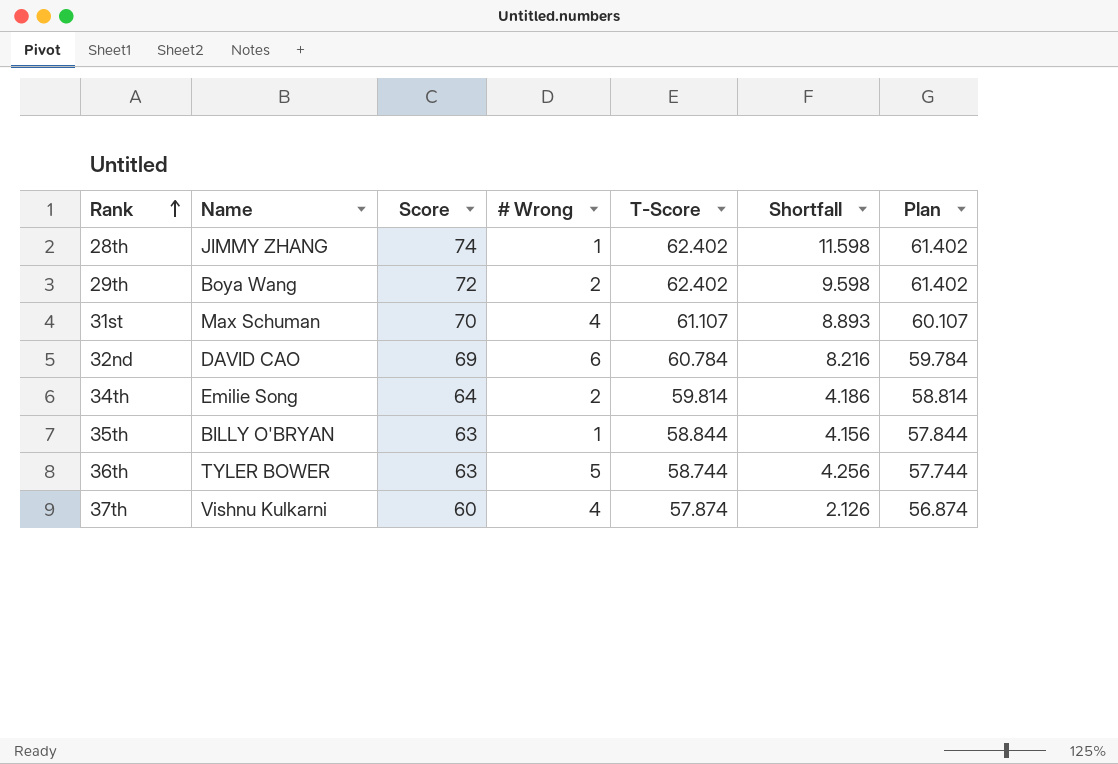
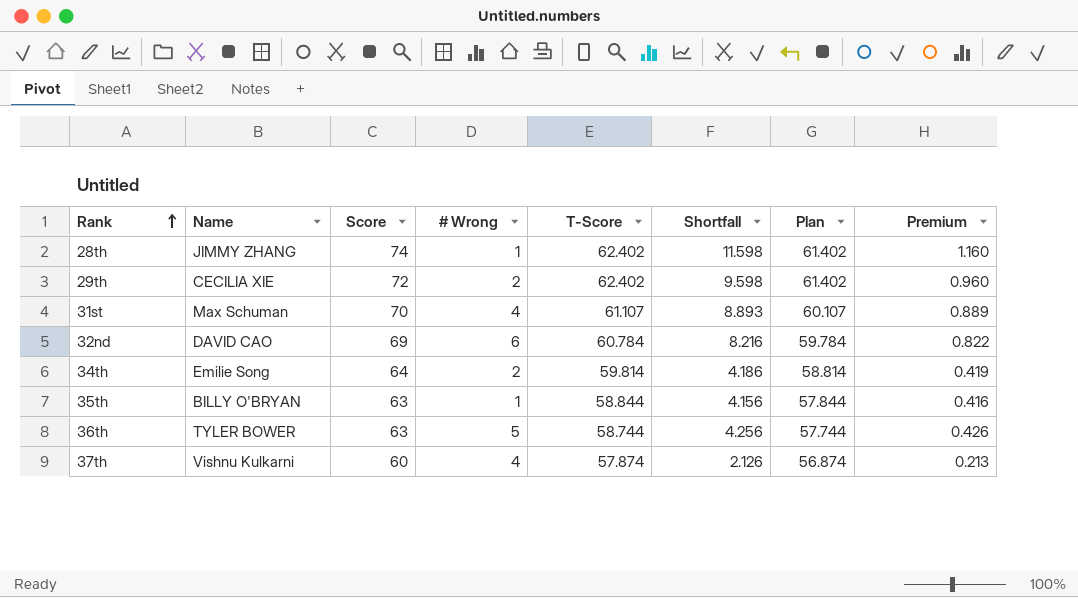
column Premium | formula: none -> [Shortfall] * 0.1
29th | Name: Boya Wang -> CECILIA XIE

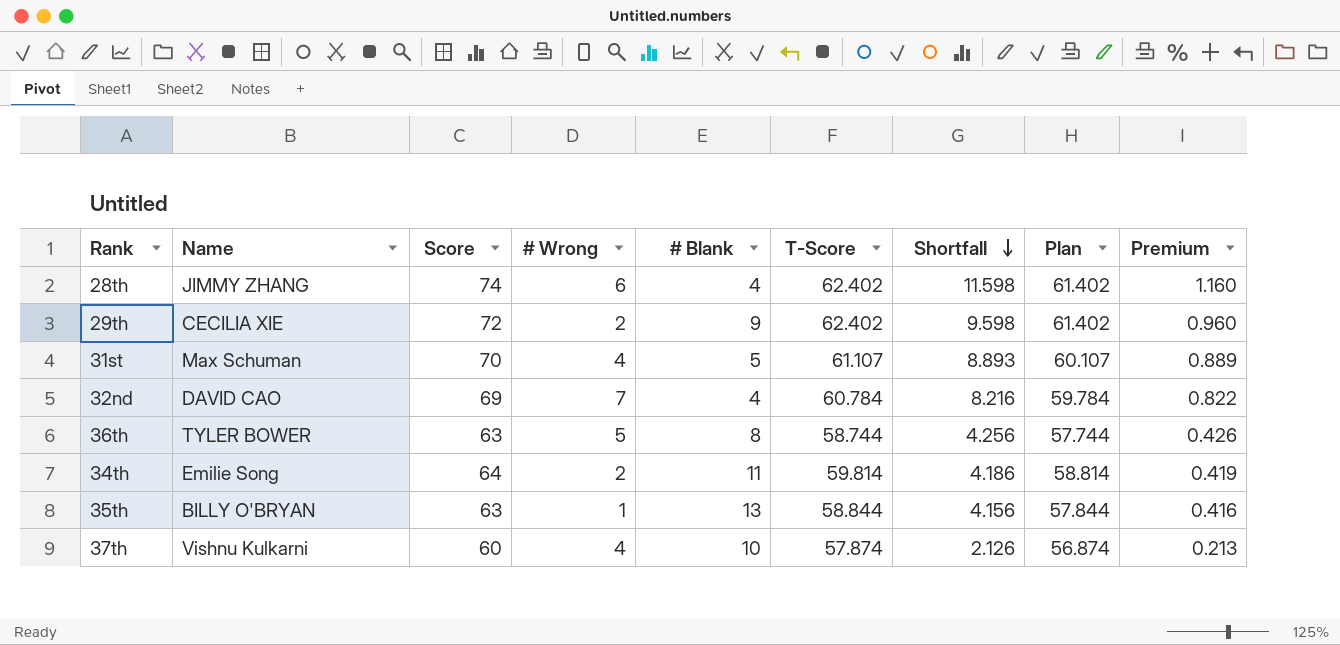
row order: Rank ascending -> Shortfall descending
column # Blank | position: none -> 5
28th | # Wrong: 1 -> 6
32nd | # Wrong: 6 -> 7

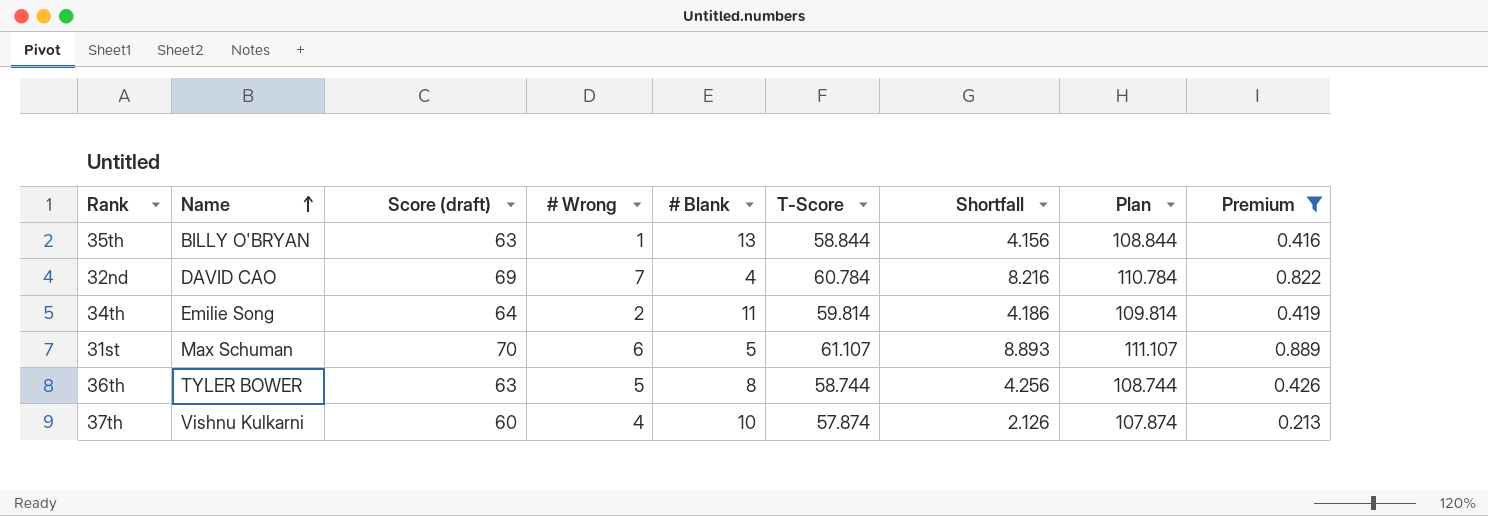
filter: none -> Premium <= 0.889
row order: Shortfall descending -> Name ascending
column name: Score -> Score (draft)
column Plan | formula: [T-Score] - 1 -> [T-Score] + 50
31st | # Wrong: 4 -> 6

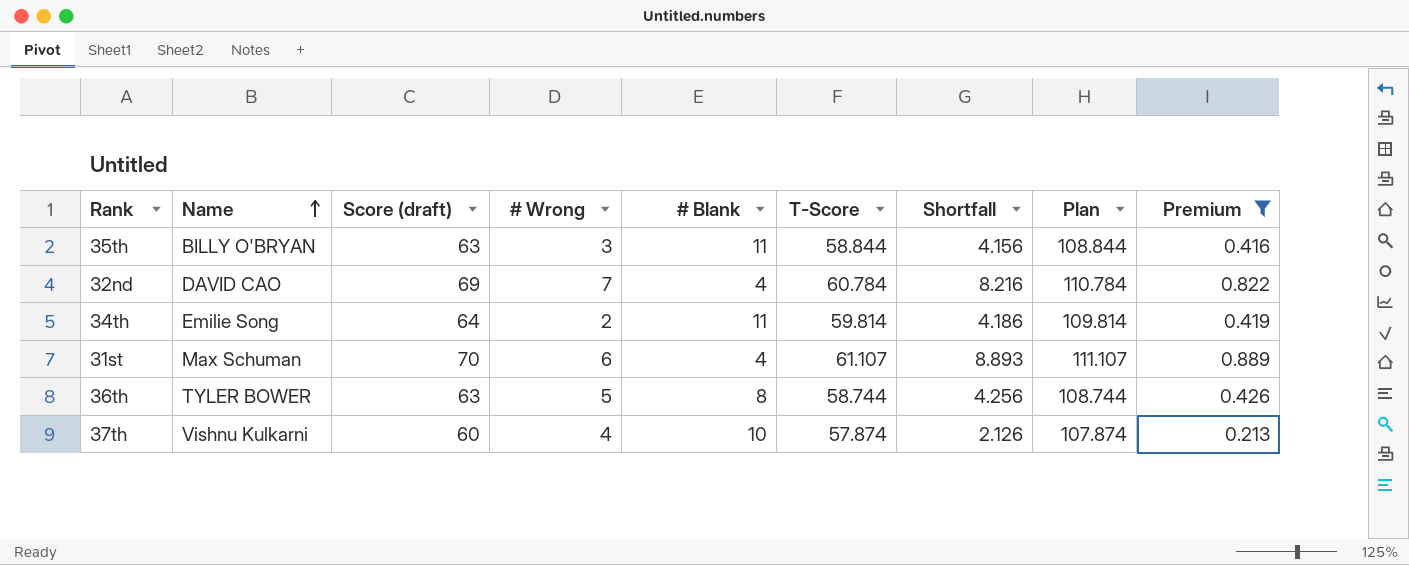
35th | # Wrong: 1 -> 3
35th | # Blank: 13 -> 11
31st | # Blank: 5 -> 4

